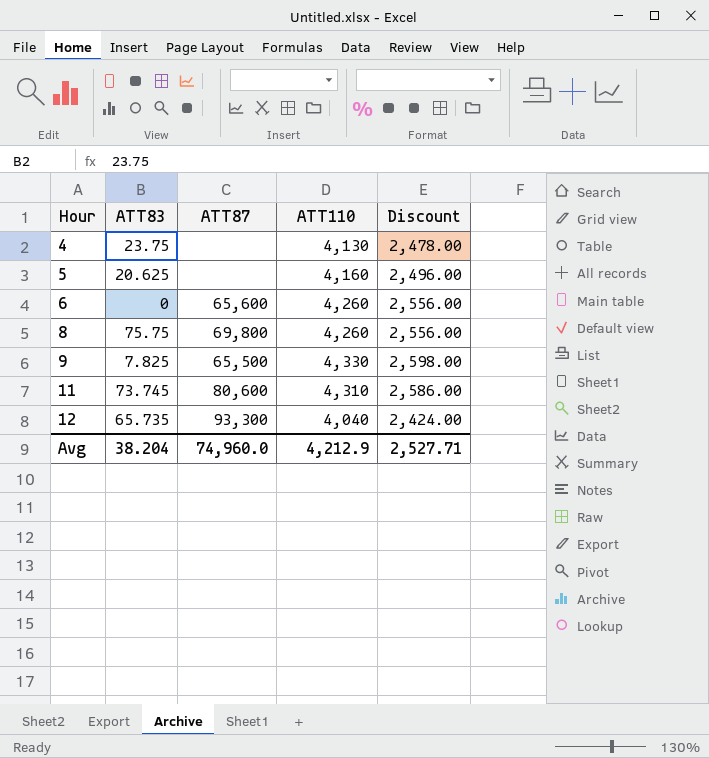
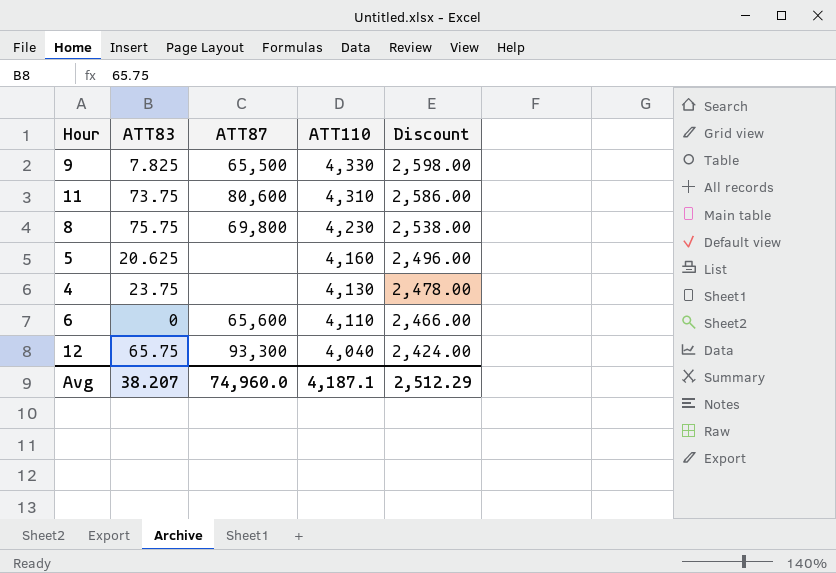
row order: Hour ascending -> ATT110 descending
11 | ATT83: 73.745 -> 73.75
8 | ATT110: 4,260 -> 4,230
8 | Discount: 2,556.00 -> 2,538.00
6 | ATT110: 4,260 -> 4,110
6 | Discount: 2,556.00 -> 2,466.00
12 | ATT83: 65.735 -> 65.75
Avg | ATT83: 38.204 -> 38.207
Avg | ATT110: 4,212.9 -> 4,187.1
Avg | Discount: 2,527.71 -> 2,512.29

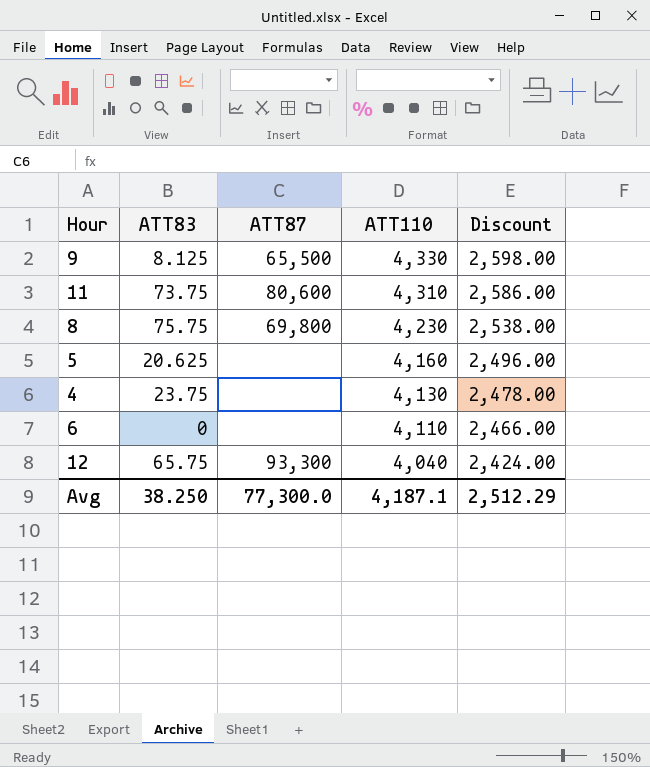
9 | ATT83: 7.825 -> 8.125
6 | ATT87: 65,600 -> none
Avg | ATT83: 38.207 -> 38.250
Avg | ATT87: 74,960.0 -> 77,300.0

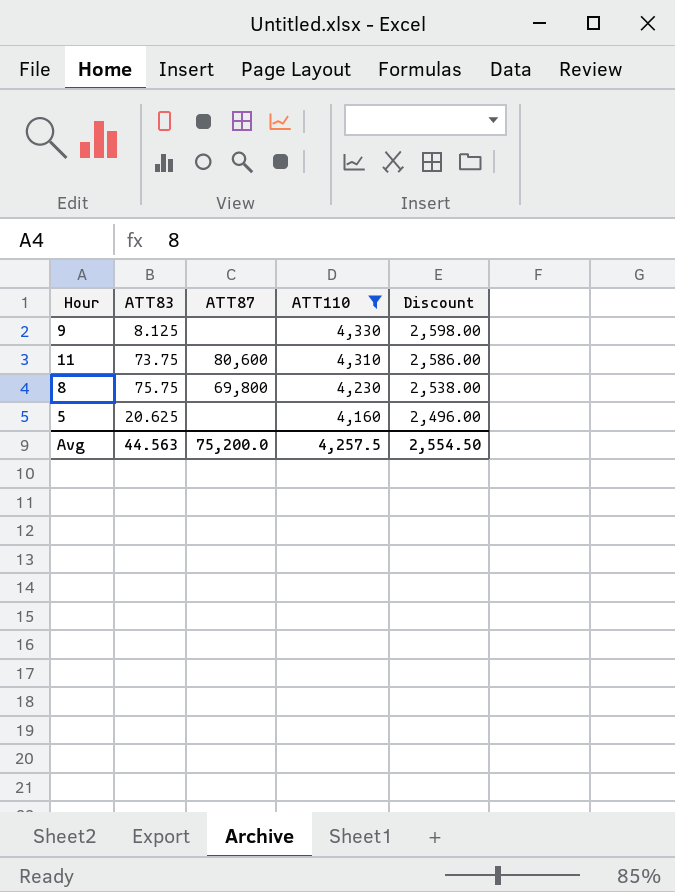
filter: none -> ATT110 >= 4,160
9 | ATT87: 65,500 -> none
Avg | ATT83: 38.250 -> 44.563
Avg | ATT87: 77,300.0 -> 75,200.0
Avg | ATT110: 4,187.1 -> 4,257.5
Avg | Discount: 2,512.29 -> 2,554.50

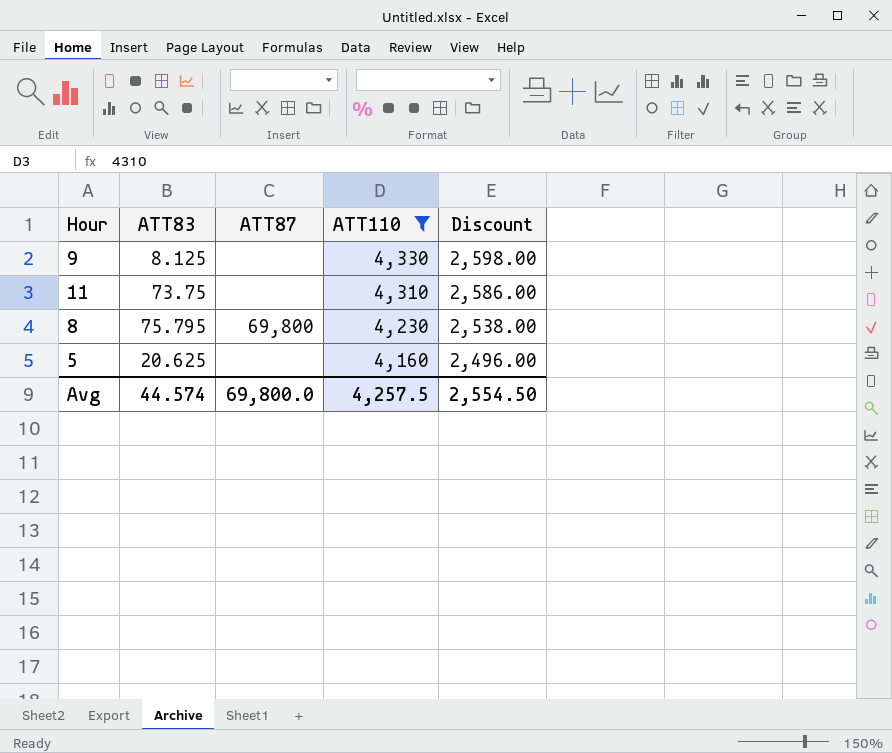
11 | ATT87: 80,600 -> none
8 | ATT83: 75.75 -> 75.795
Avg | ATT83: 44.563 -> 44.574
Avg | ATT87: 75,200.0 -> 69,800.0

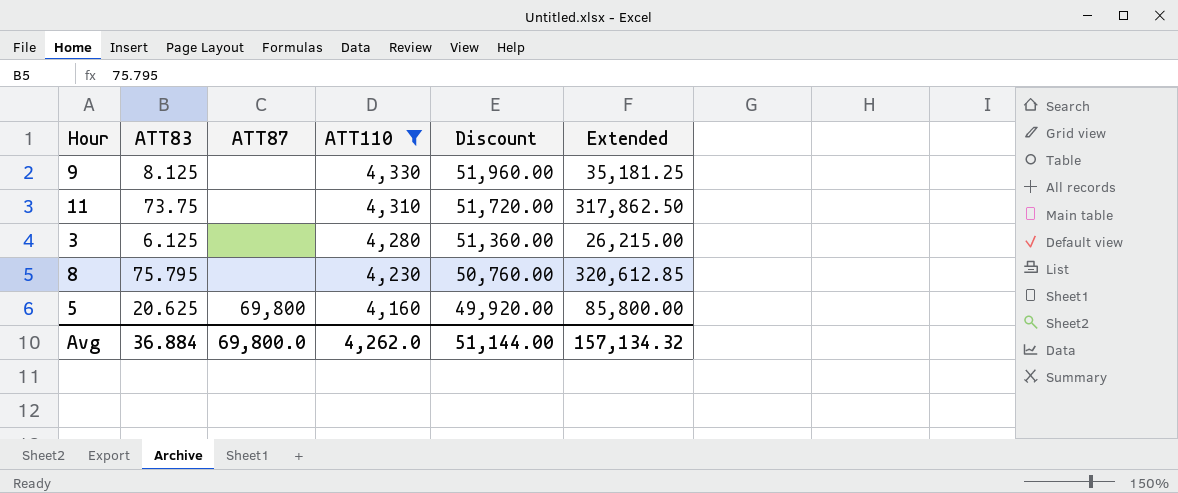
column Discount | formula: [ATT110] * 0.6 -> [ATT110] * 12
column Extended | formula: none -> [ATT83] * [ATT110]
row 3: none -> 6.125 | none | 4,280 | 51,360.00 | 26,215.00
8 | ATT87: 69,800 -> none
5 | ATT87: none -> 69,800
Avg | ATT83: 44.574 -> 36.884
Avg | ATT110: 4,257.5 -> 4,262.0
Avg | Discount: 2,554.50 -> 51,144.00

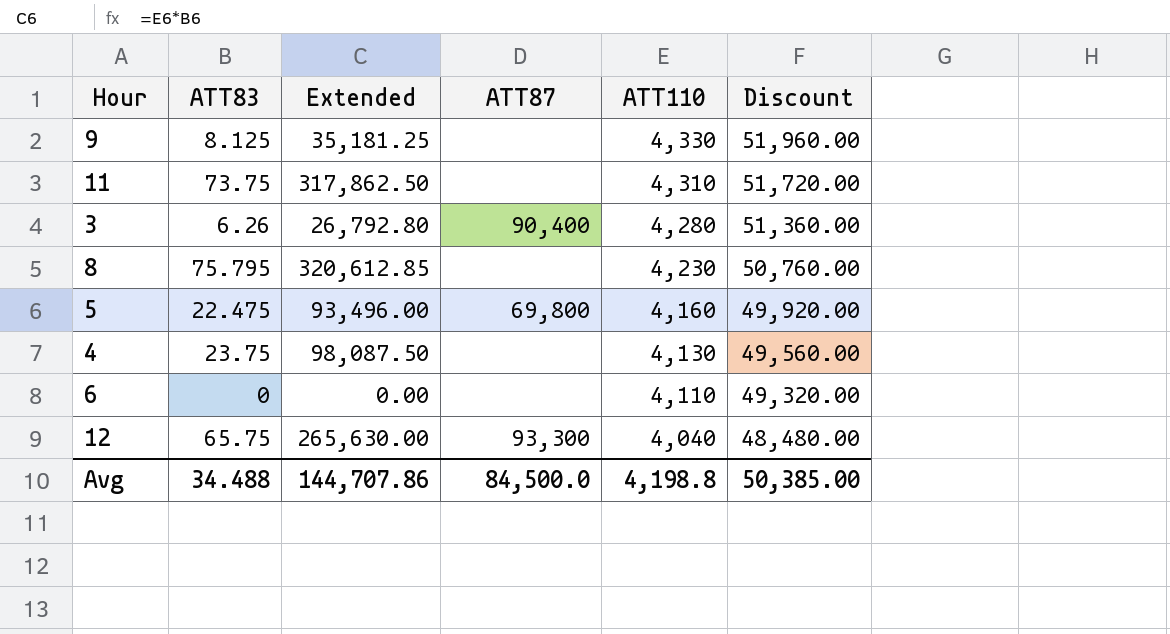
filter: ATT110 >= 4,160 -> none
column Extended | position: 6 -> 3
3 | ATT83: 6.125 -> 6.26
3 | Extended: 26,215.00 -> 26,792.80
3 | ATT87: none -> 90,400
5 | ATT83: 20.625 -> 22.475
5 | Extended: 85,800.00 -> 93,496.00
Avg | ATT83: 36.884 -> 34.488
Avg | Extended: 157,134.32 -> 144,707.86
Avg | ATT87: 69,800.0 -> 84,500.0
Avg | ATT110: 4,262.0 -> 4,198.8
Avg | Discount: 51,144.00 -> 50,385.00

